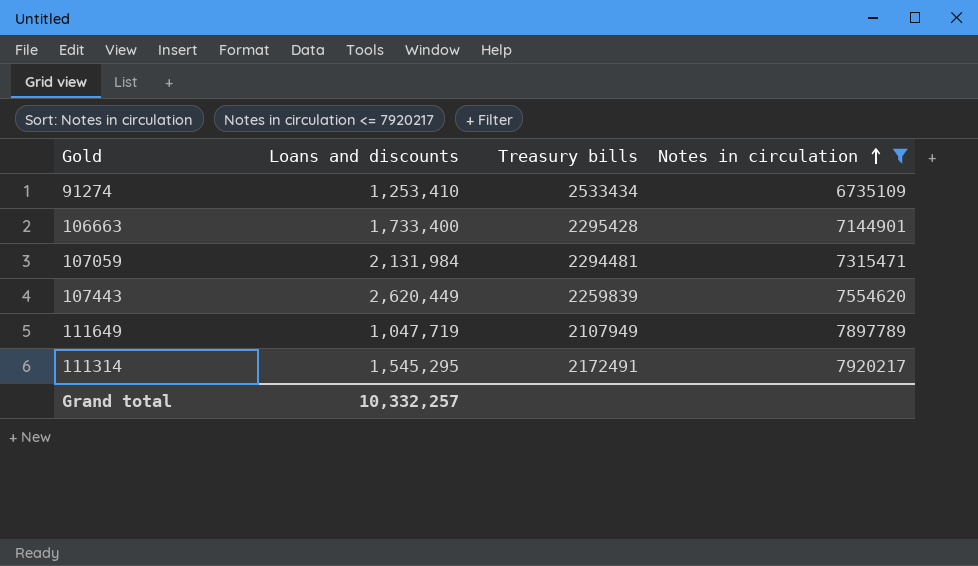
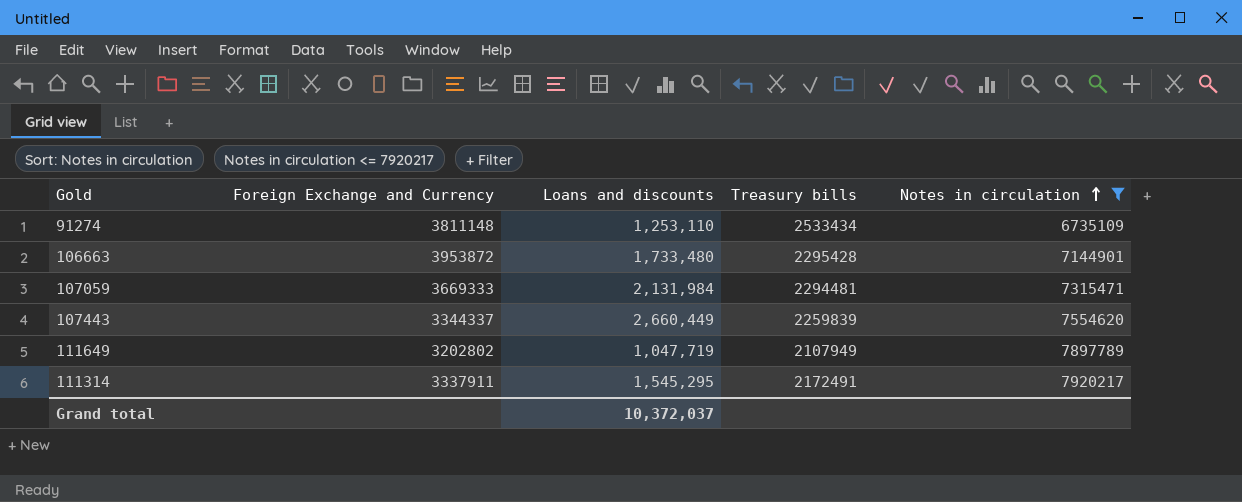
column Foreign Exchange and Currency | position: none -> 2
91274 | Loans and discounts: 1,253,410 -> 1,253,110
106663 | Loans and discounts: 1,733,400 -> 1,733,480
107443 | Loans and discounts: 2,620,449 -> 2,660,449
Grand total | Loans and discounts: 10,332,257 -> 10,372,037

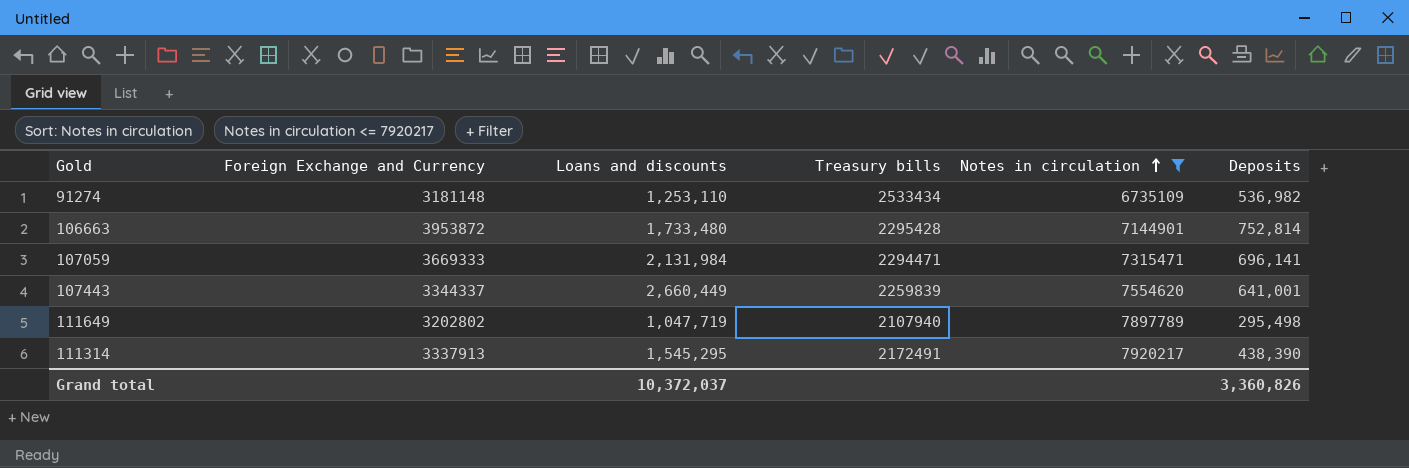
column Deposits | position: none -> 6
91274 | Foreign Exchange and Currency: 3811148 -> 3181148
107059 | Treasury bills: 2294481 -> 2294471
111649 | Treasury bills: 2107949 -> 2107940
111314 | Foreign Exchange and Currency: 3337911 -> 3337913

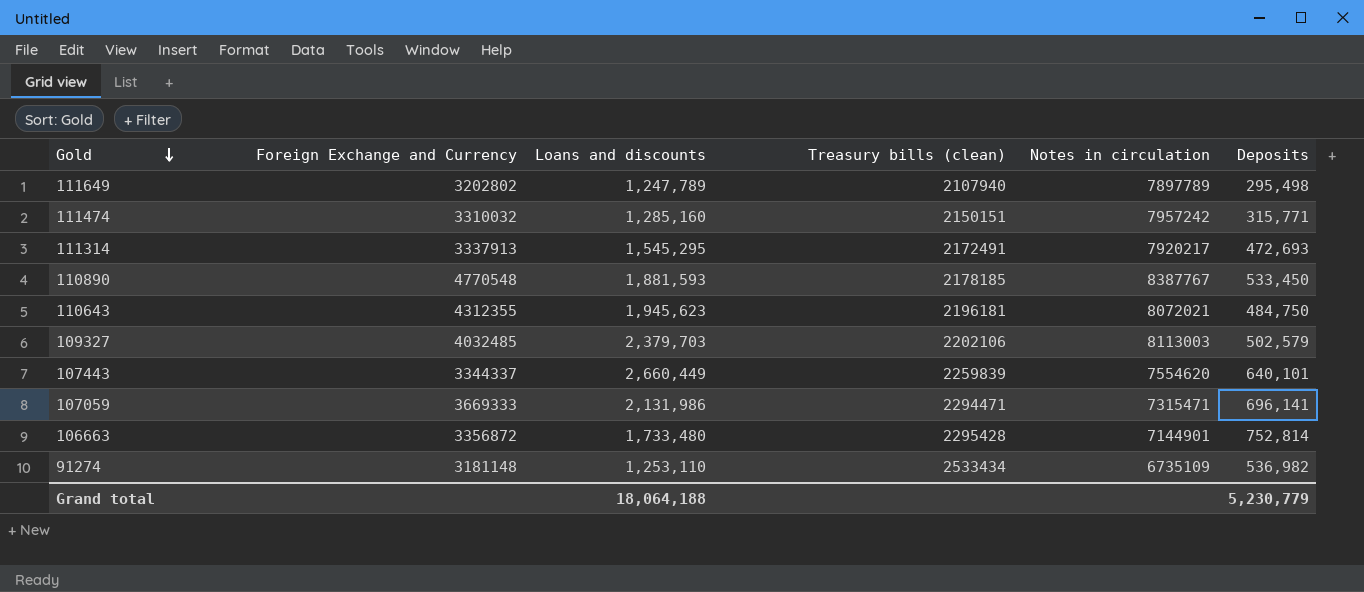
filter: Notes in circulation <= 7920217 -> none
row order: Notes in circulation ascending -> Gold descending
column name: Treasury bills -> Treasury bills (clean)
111649 | Loans and discounts: 1,047,719 -> 1,247,789
111314 | Deposits: 438,390 -> 472,693
107443 | Deposits: 641,001 -> 640,101
107059 | Loans and discounts: 2,131,984 -> 2,131,986
106663 | Foreign Exchange and Currency: 3953872 -> 3356872
Grand total | Loans and discounts: 10,372,037 -> 18,064,188
Grand total | Deposits: 3,360,826 -> 5,230,779

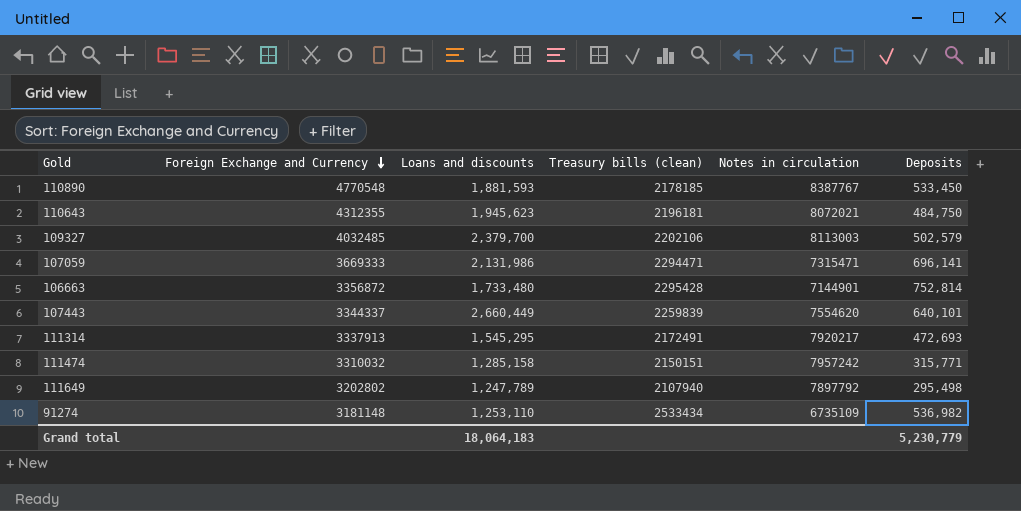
row order: Gold descending -> Foreign Exchange and Currency descending
109327 | Loans and discounts: 2,379,703 -> 2,379,700
111474 | Loans and discounts: 1,285,160 -> 1,285,158
111649 | Notes in circulation: 7897789 -> 7897792
Grand total | Loans and discounts: 18,064,188 -> 18,064,183

